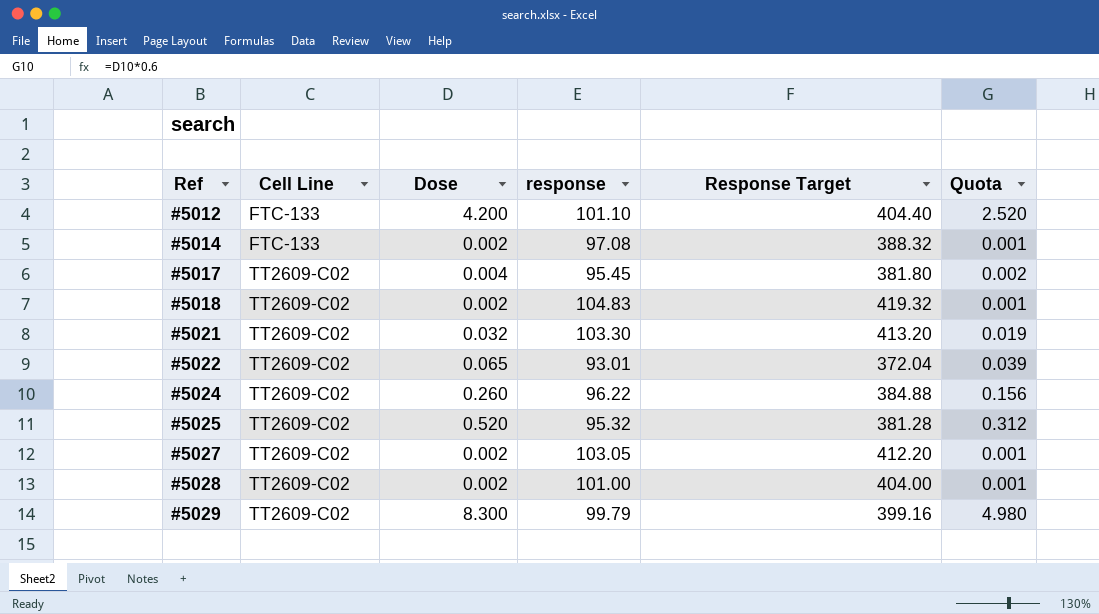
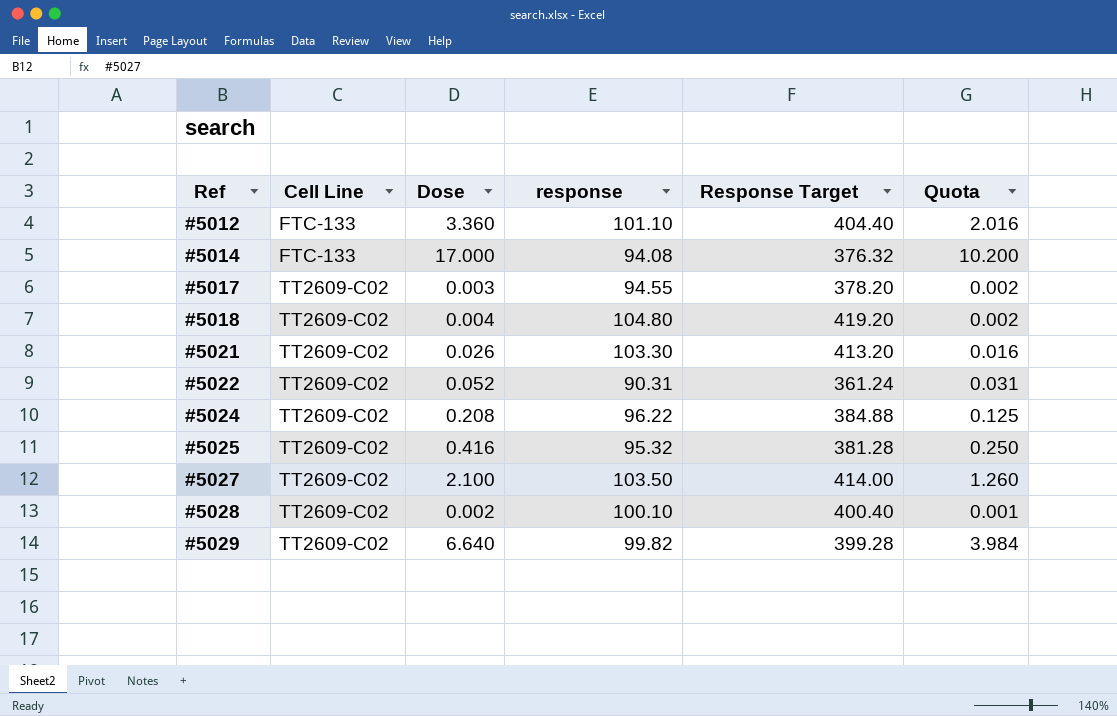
#5012 | Dose: 4.200 -> 3.360
#5012 | Quota: 2.520 -> 2.016
#5014 | Dose: 0.002 -> 17.000
#5014 | response: 97.08 -> 94.08
#5014 | Response Target: 388.32 -> 376.32
#5014 | Quota: 0.001 -> 10.200
#5017 | Dose: 0.004 -> 0.003
#5017 | response: 95.45 -> 94.55
#5017 | Response Target: 381.80 -> 378.20
#5018 | Dose: 0.002 -> 0.004
#5018 | response: 104.83 -> 104.80
#5018 | Response Target: 419.32 -> 419.20
#5018 | Quota: 0.001 -> 0.002
#5021 | Dose: 0.032 -> 0.026
#5021 | Quota: 0.019 -> 0.016
#5022 | Dose: 0.065 -> 0.052
#5022 | response: 93.01 -> 90.31
#5022 | Response Target: 372.04 -> 361.24
#5022 | Quota: 0.039 -> 0.031
#5024 | Dose: 0.260 -> 0.208
#5024 | Quota: 0.156 -> 0.125
#5025 | Dose: 0.520 -> 0.416
#5025 | Quota: 0.312 -> 0.250
#5027 | Dose: 0.002 -> 2.100
#5027 | response: 103.05 -> 103.50
#5027 | Response Target: 412.20 -> 414.00
#5027 | Quota: 0.001 -> 1.260
#5028 | response: 101.00 -> 100.10
#5028 | Response Target: 404.00 -> 400.40
#5029 | Dose: 8.300 -> 6.640
#5029 | response: 99.79 -> 99.82
#5029 | Response Target: 399.16 -> 399.28
#5029 | Quota: 4.980 -> 3.984

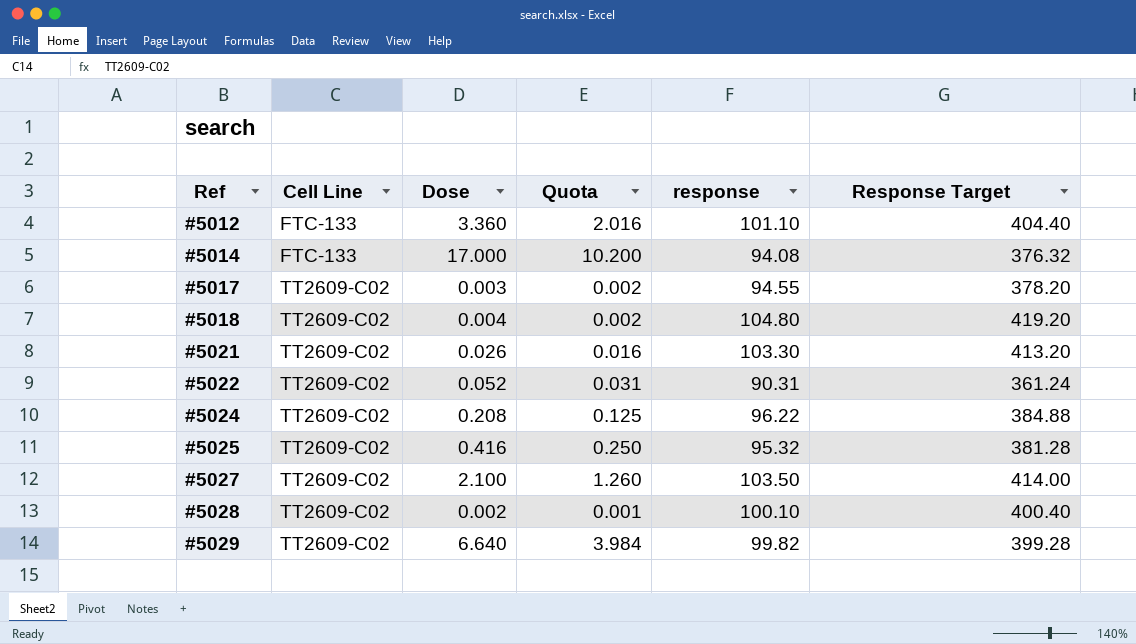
column Quota | position: 6 -> 4

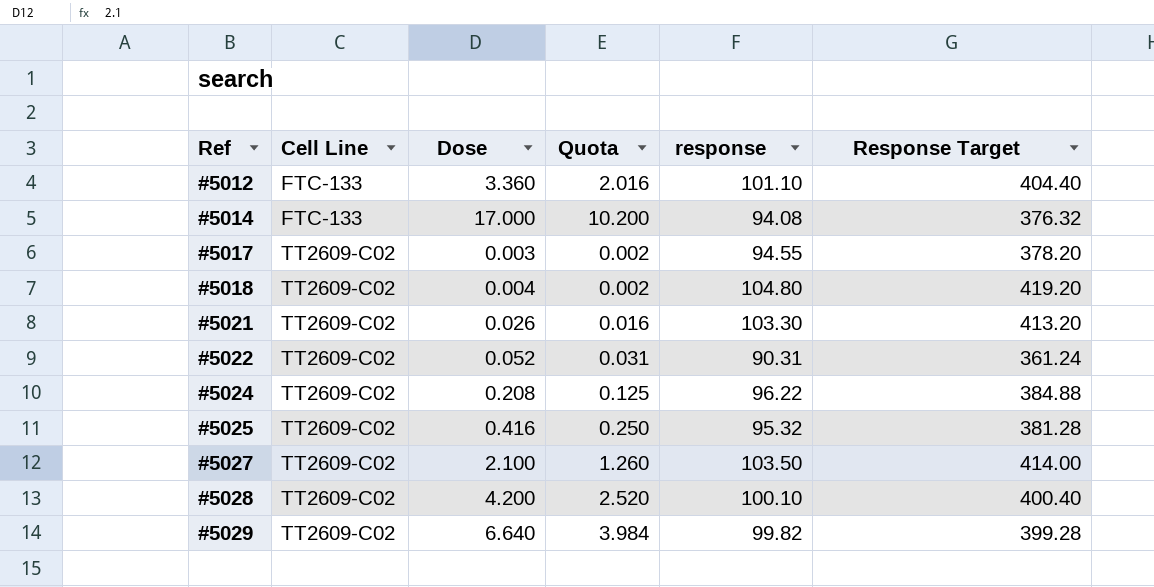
#5028 | Dose: 0.002 -> 4.200
#5028 | Quota: 0.001 -> 2.520

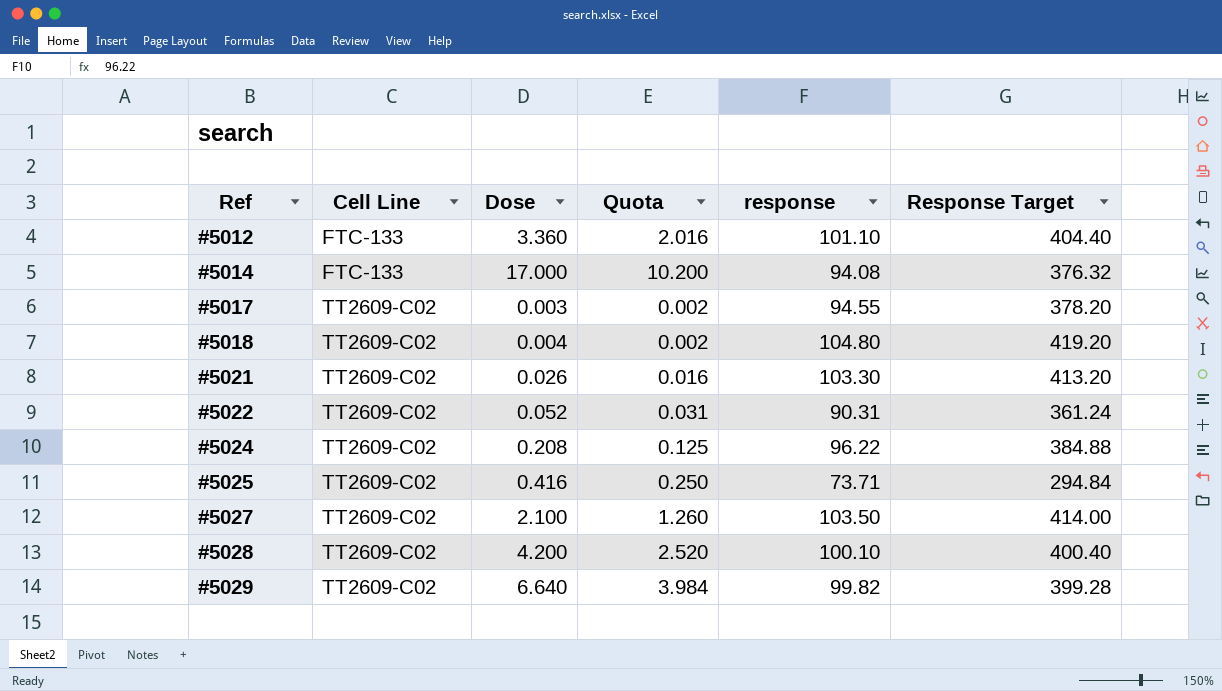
#5025 | response: 95.32 -> 73.71
#5025 | Response Target: 381.28 -> 294.84

